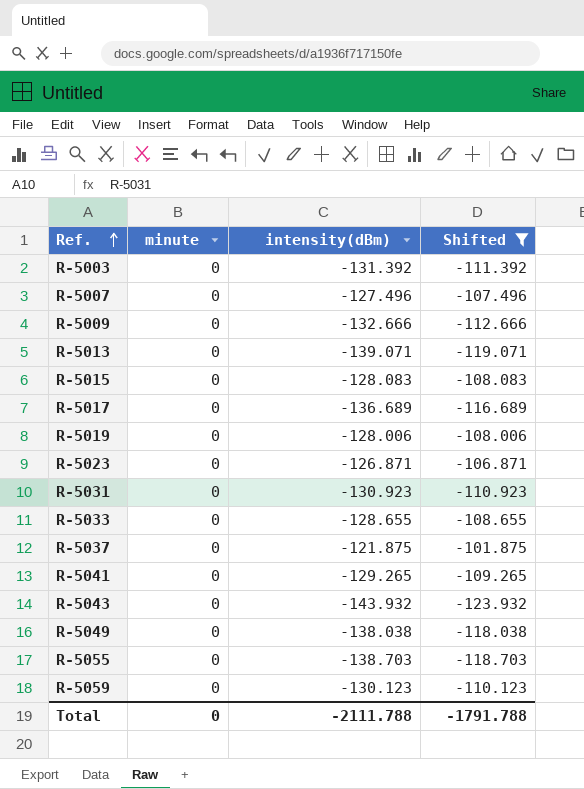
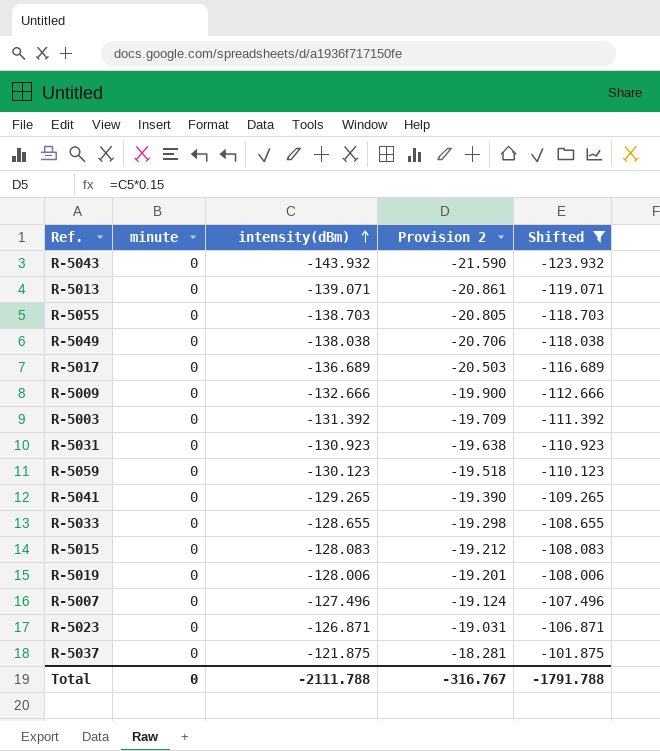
row order: Ref. ascending -> intensity(dBm) ascending
column Provision 2 | formula: none -> [intensity(dBm)] * 0.15

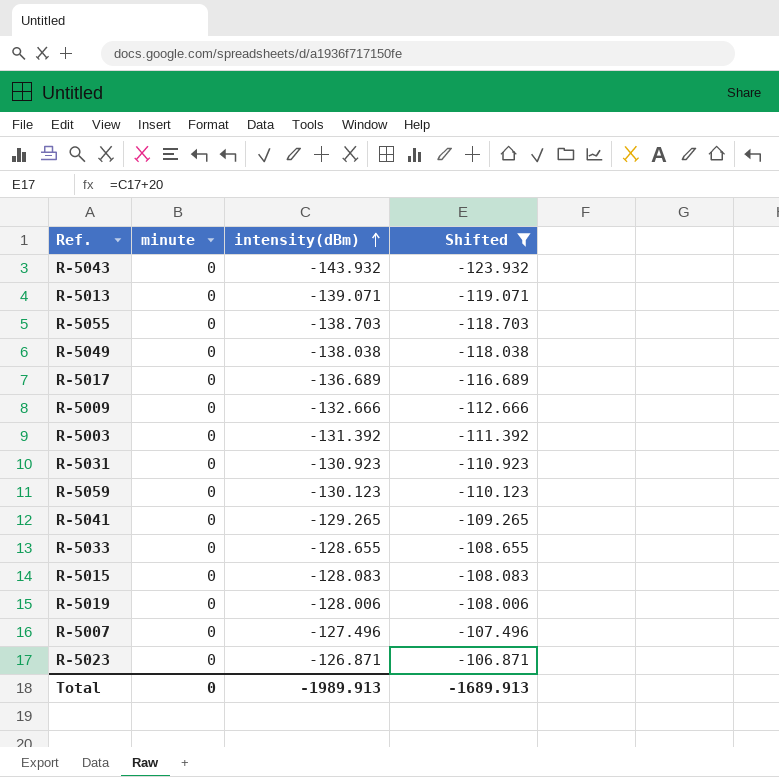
column Provision 2 | formula: [intensity(dBm)] * 0.15 -> none
row R-5037: 0 | -121.875 | -18.281 | -101.875 -> none
Total | intensity(dBm): -2111.788 -> -1989.913
Total | Shifted: -1791.788 -> -1689.913

